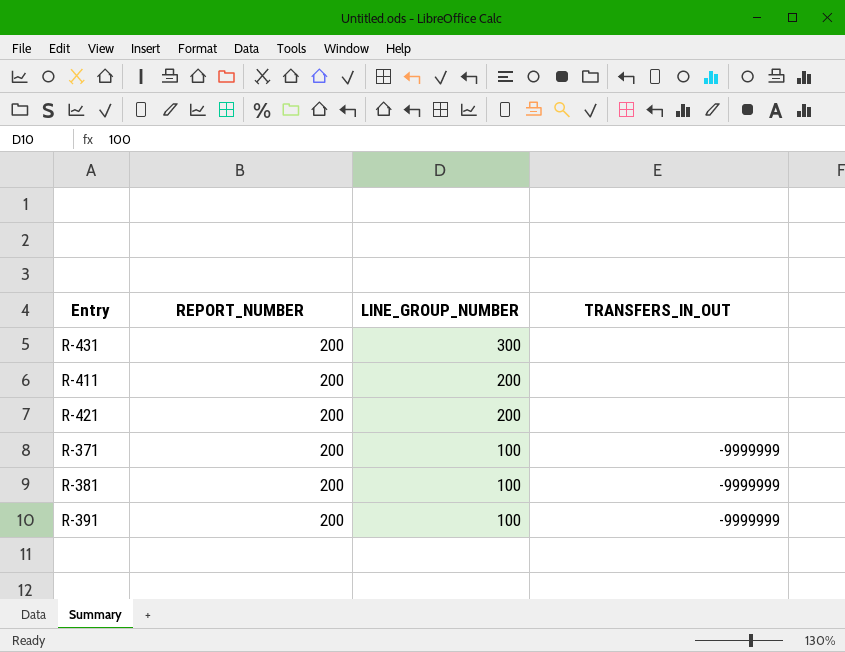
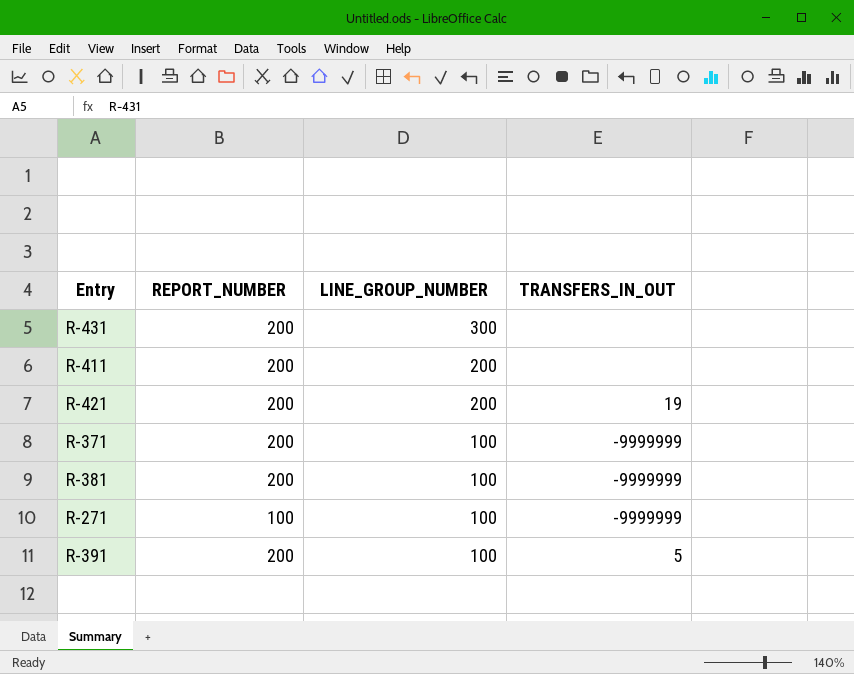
R-421 | TRANSFERS_IN_OUT: none -> 19
row R-271: none -> 100 | 100 | -9999999
R-391 | TRANSFERS_IN_OUT: -9999999 -> 5

